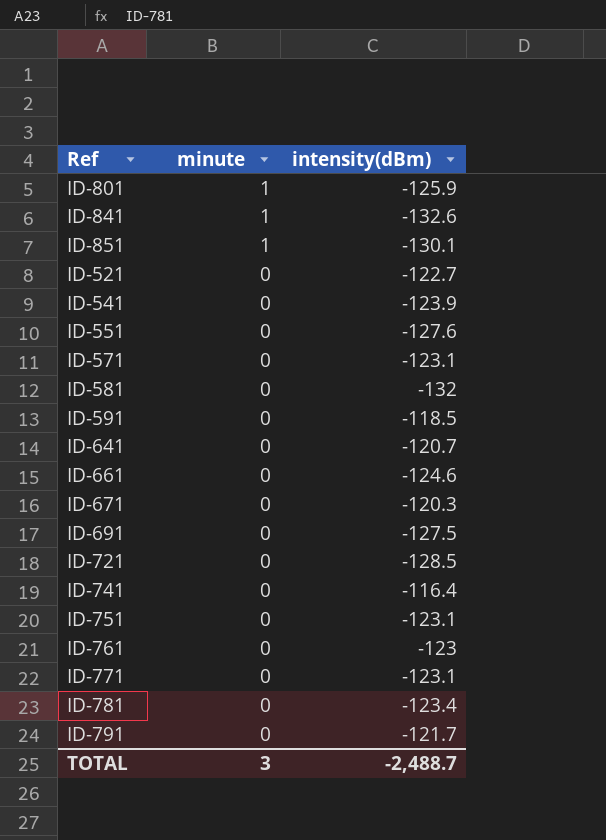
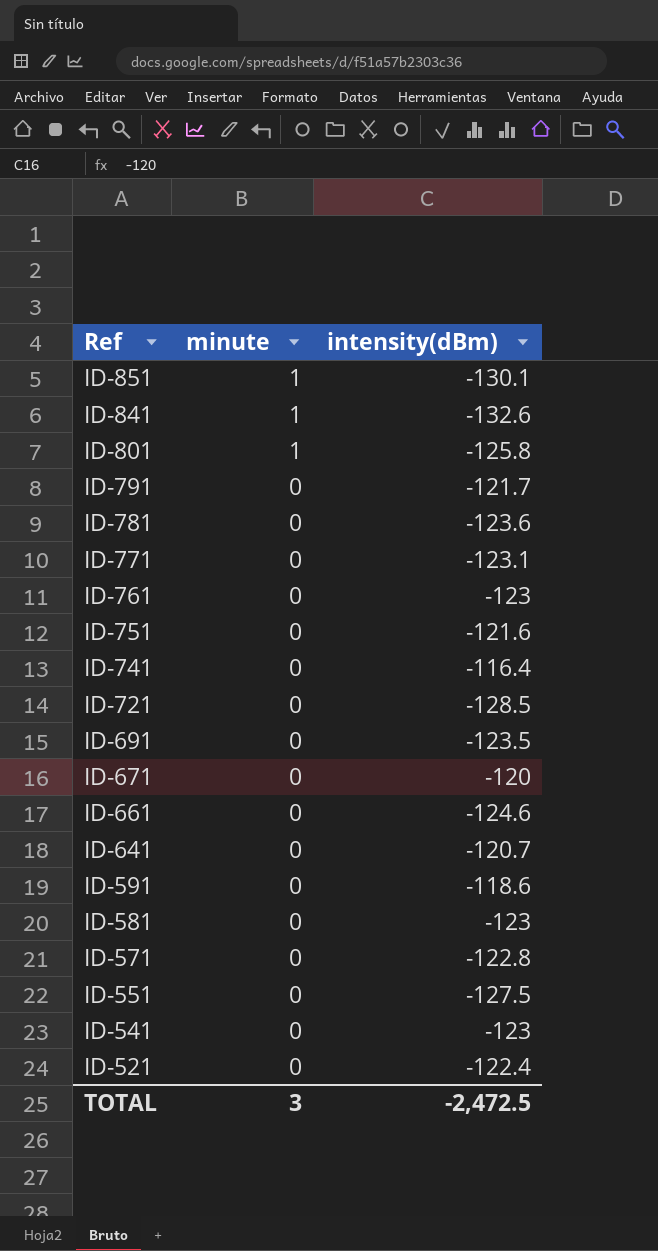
row order: minute descending -> Ref descending
ID-801 | intensity(dBm): -125.9 -> -125.8
ID-781 | intensity(dBm): -123.4 -> -123.6
ID-751 | intensity(dBm): -123.1 -> -121.6
ID-691 | intensity(dBm): -127.5 -> -123.5
ID-671 | intensity(dBm): -120.3 -> -120
ID-591 | intensity(dBm): -118.5 -> -118.6
ID-581 | intensity(dBm): -132 -> -123
ID-571 | intensity(dBm): -123.1 -> -122.8
ID-551 | intensity(dBm): -127.6 -> -127.5
ID-541 | intensity(dBm): -123.9 -> -123
ID-521 | intensity(dBm): -122.7 -> -122.4
TOTAL | intensity(dBm): -2,488.7 -> -2,472.5

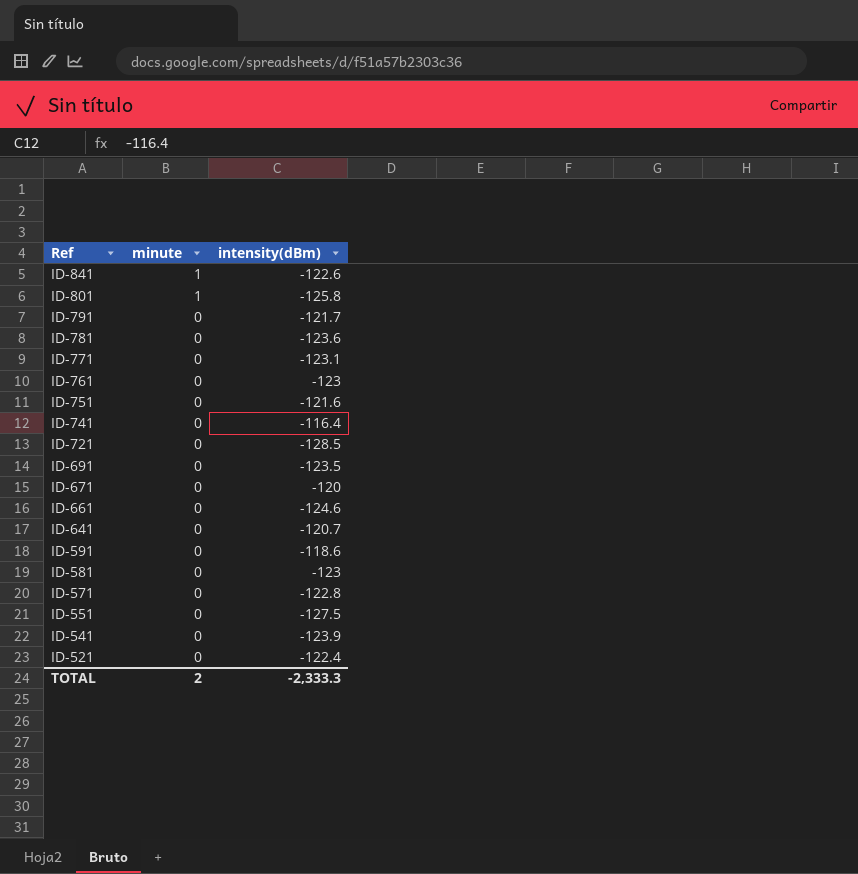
row ID-851: 1 | -130.1 -> none
ID-841 | intensity(dBm): -132.6 -> -122.6
ID-541 | intensity(dBm): -123 -> -123.9
TOTAL | minute: 3 -> 2
TOTAL | intensity(dBm): -2,472.5 -> -2,333.3

